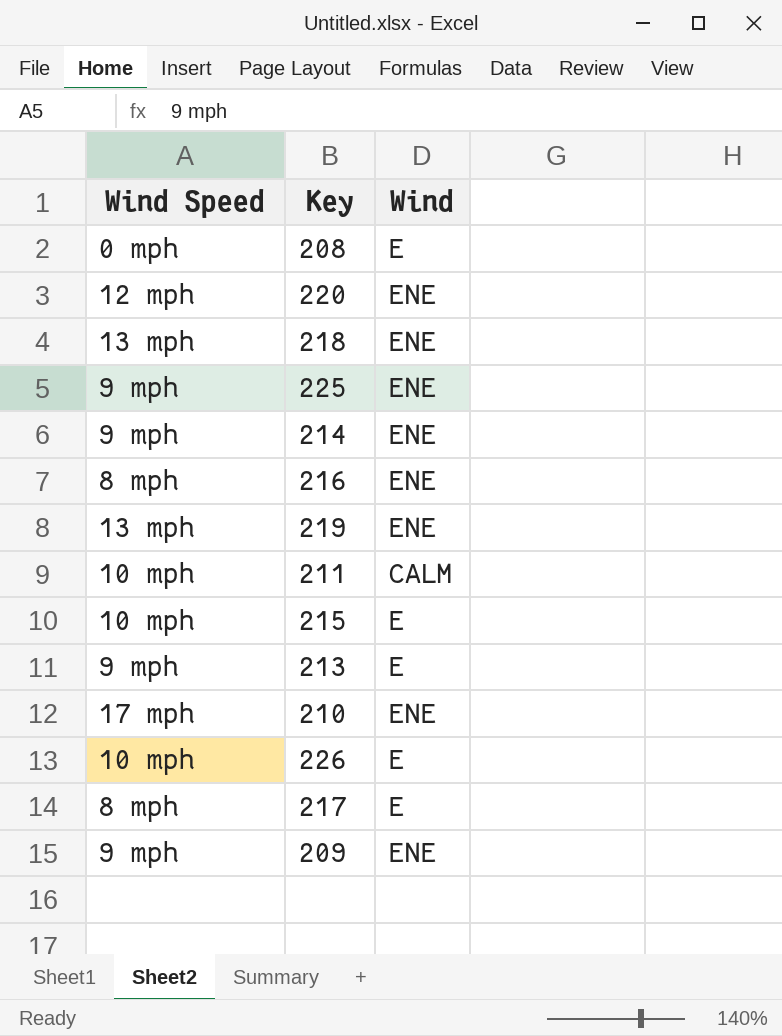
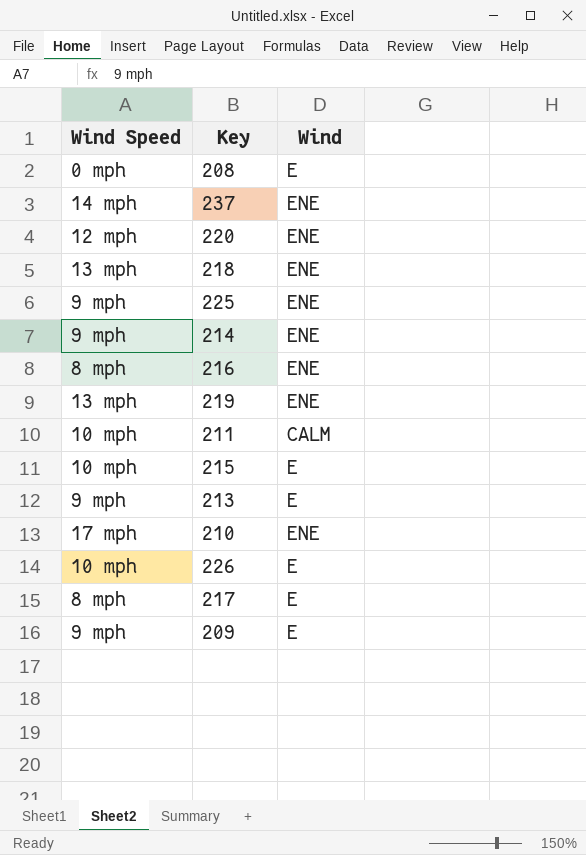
row 237: none -> 14 mph | ENE
209 | Wind: ENE -> E

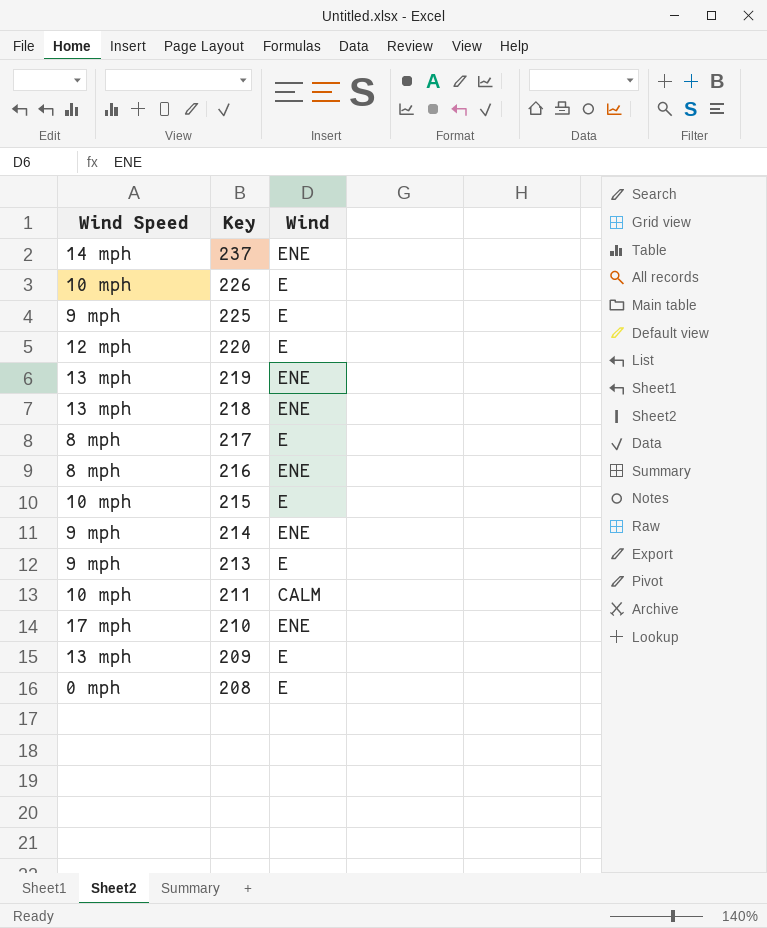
row order: none -> Key descending
225 | Wind: ENE -> E
220 | Wind: ENE -> E
209 | Wind Speed: 9 mph -> 13 mph

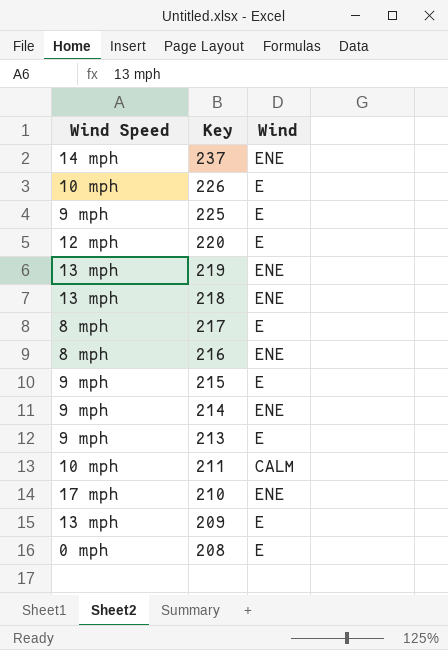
215 | Wind Speed: 10 mph -> 9 mph

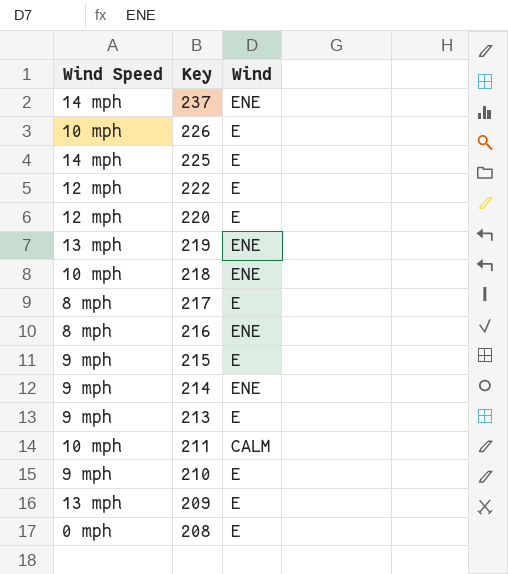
225 | Wind Speed: 9 mph -> 14 mph
row 222: none -> 12 mph | E
218 | Wind Speed: 13 mph -> 10 mph
210 | Wind Speed: 17 mph -> 9 mph
210 | Wind: ENE -> E

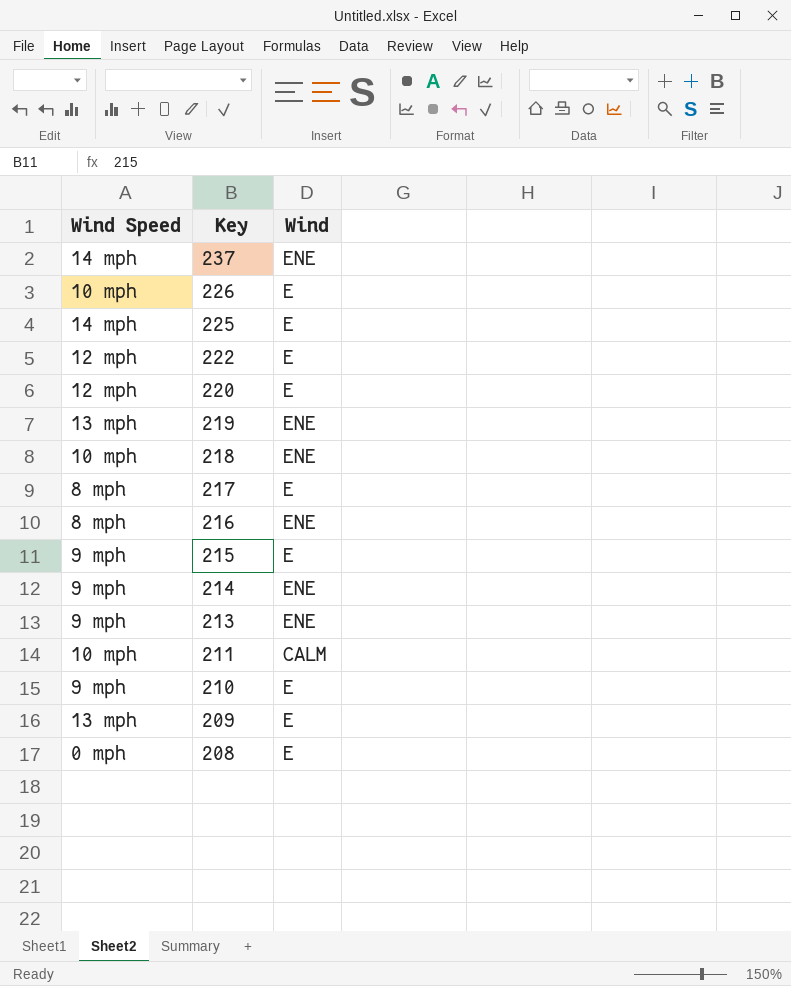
213 | Wind: E -> ENE

